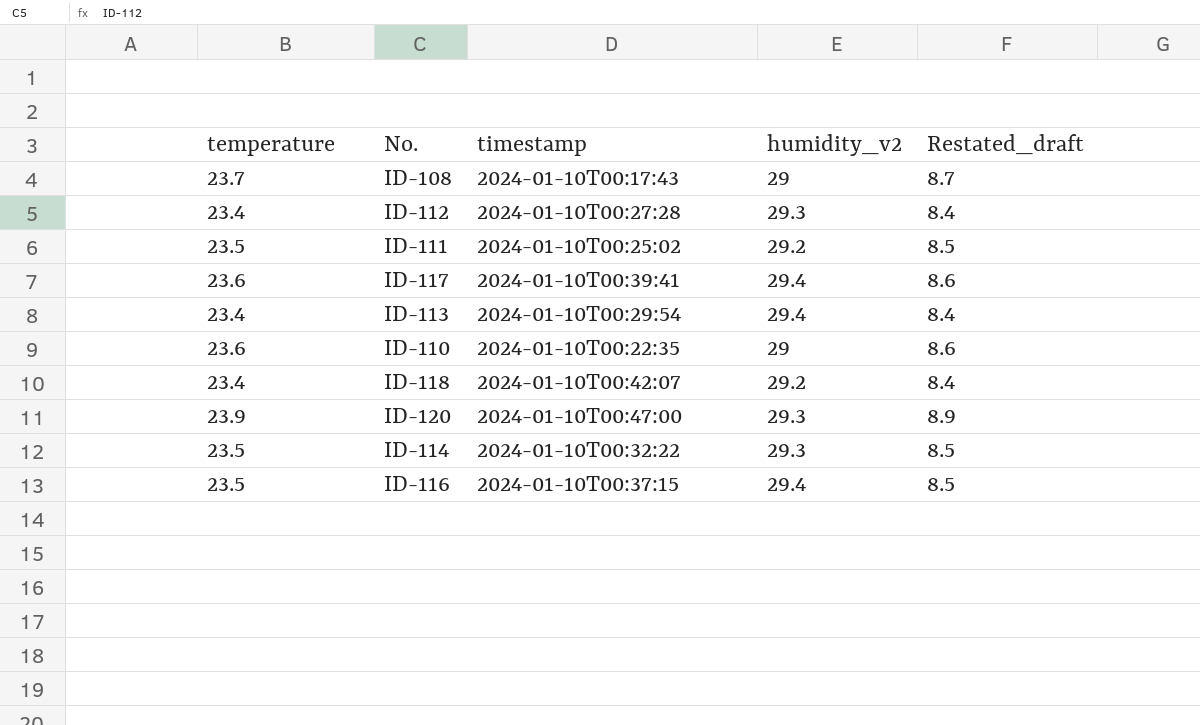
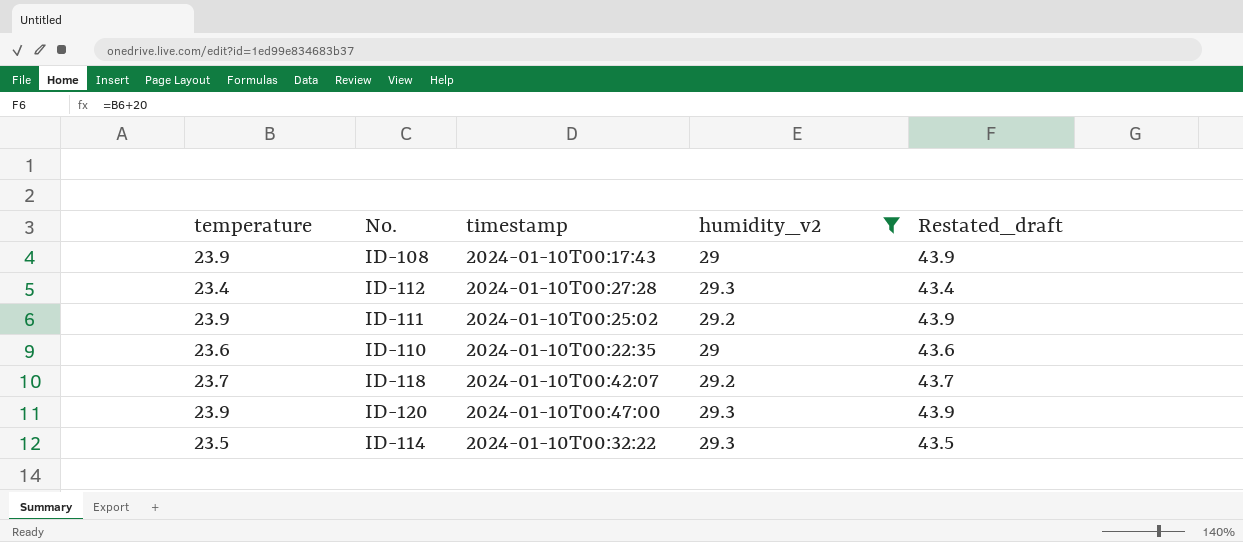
filter: none -> humidity_v2 != 29.4
column Restated_draft | formula: [temperature] - 15 -> [temperature] + 20
ID-108 | temperature: 23.7 -> 23.9
ID-111 | temperature: 23.5 -> 23.9
ID-118 | temperature: 23.4 -> 23.7

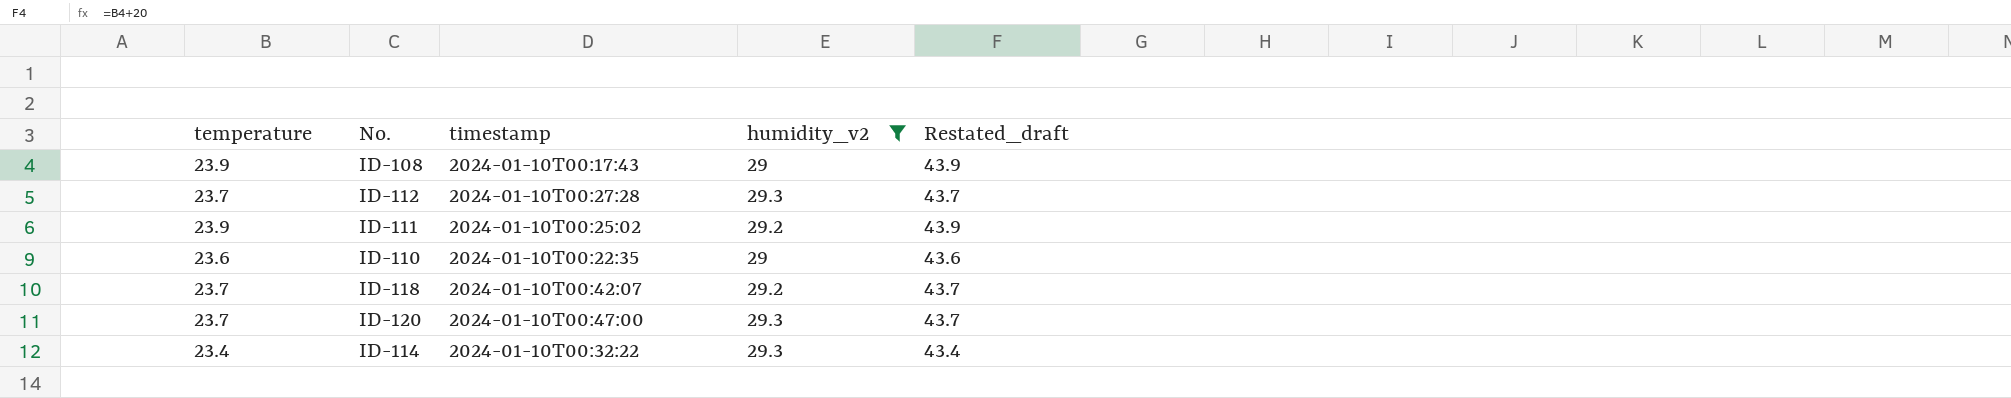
ID-112 | temperature: 23.4 -> 23.7
ID-112 | Restated_draft: 43.4 -> 43.7
ID-120 | temperature: 23.9 -> 23.7
ID-120 | Restated_draft: 43.9 -> 43.7
ID-114 | temperature: 23.5 -> 23.4
ID-114 | Restated_draft: 43.5 -> 43.4

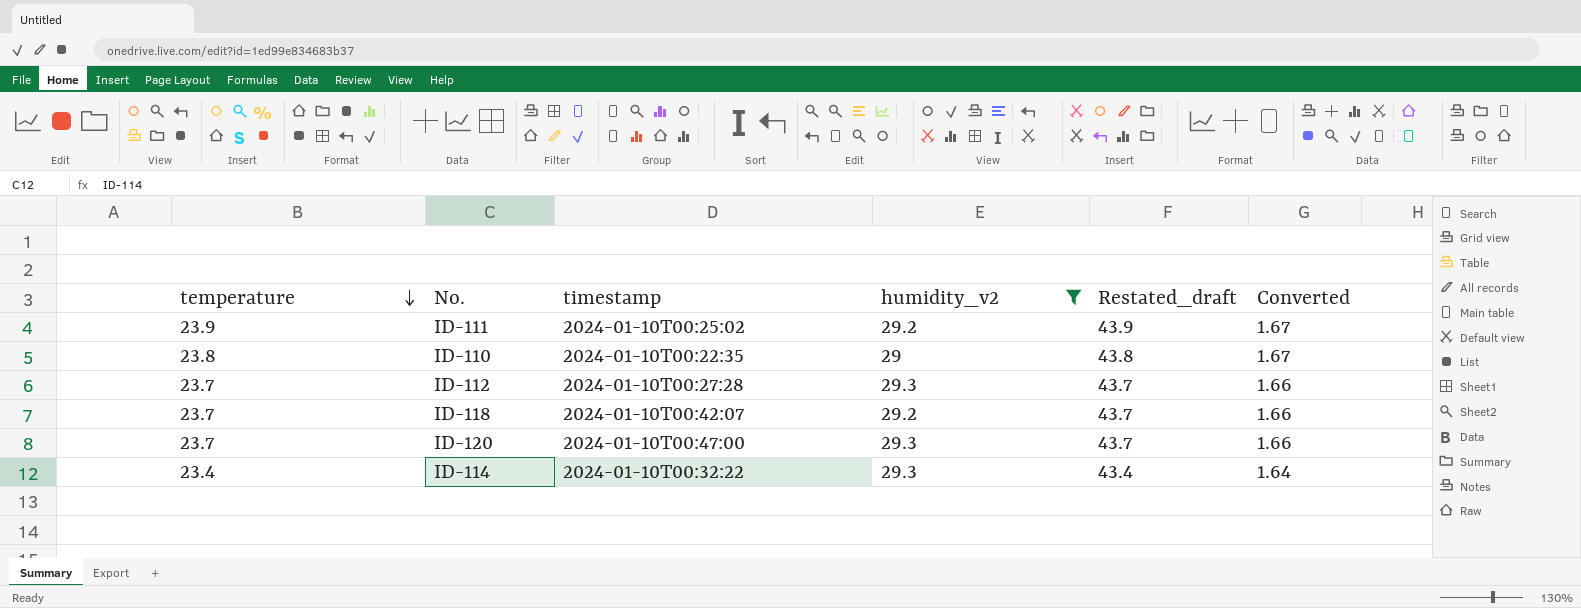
row order: none -> temperature descending
column Converted | formula: none -> [temperature] * 0.07
row ID-108: 23.9 | 2024-01-10T00:17:43 | 29 | 43.9 -> none
ID-110 | temperature: 23.6 -> 23.8
ID-110 | Restated_draft: 43.6 -> 43.8

